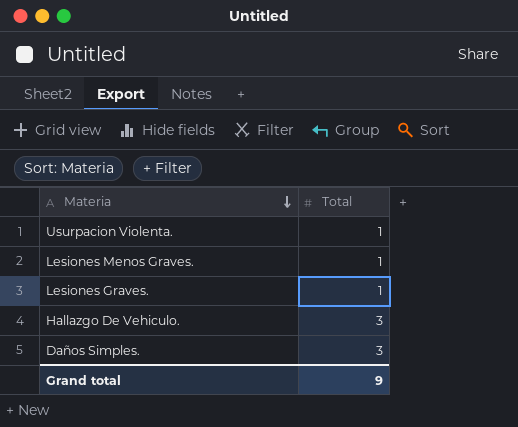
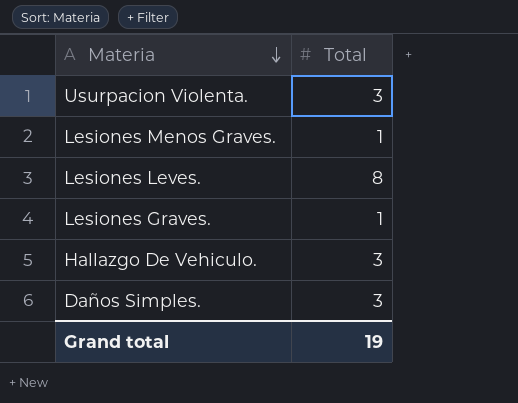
Usurpacion Violenta. | Total: 1 -> 3
row Lesiones Leves.: none -> 8
Grand total | Total: 9 -> 19

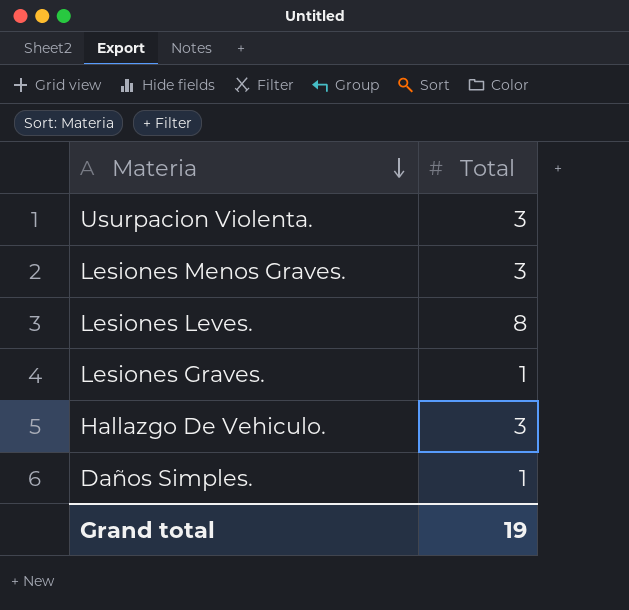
Lesiones Menos Graves. | Total: 1 -> 3
Daños Simples. | Total: 3 -> 1

